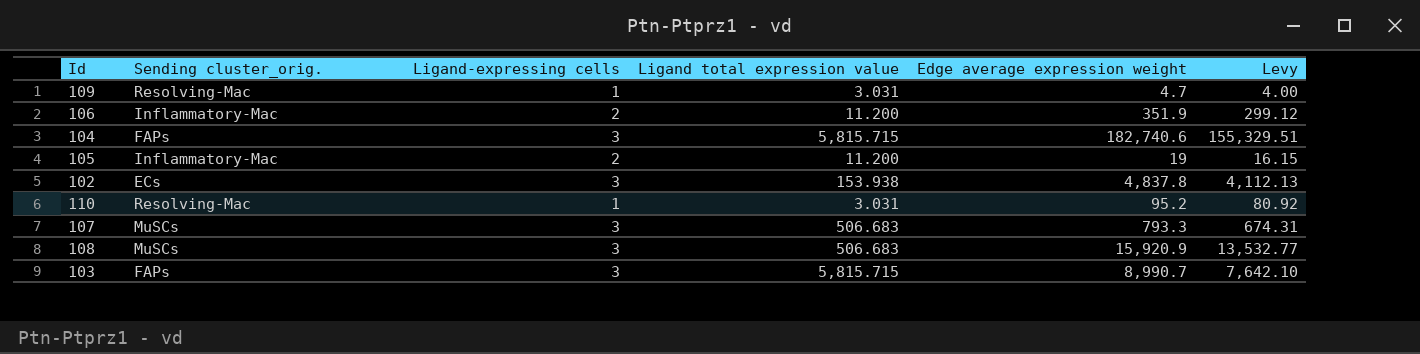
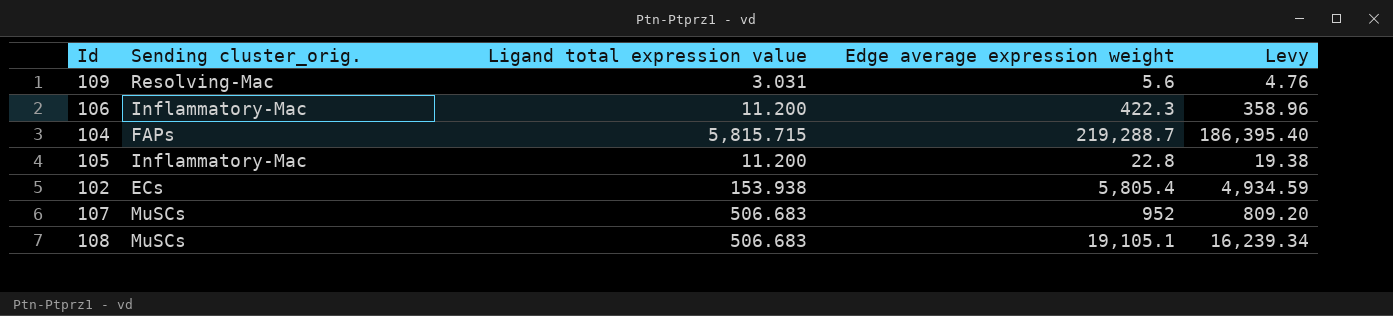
column Ligand-expressing cells | position: 3 -> none
row 110: Resolving-Mac | 1 | 3.031 | 95.2 | 80.92 -> none
row 103: FAPs | 3 | 5,815.715 | 8,990.7 | 7,642.10 -> none
109 | Edge average expression weight: 4.7 -> 5.6
109 | Levy: 4.00 -> 4.76
106 | Edge average expression weight: 351.9 -> 422.3
106 | Levy: 299.12 -> 358.96
104 | Edge average expression weight: 182,740.6 -> 219,288.7
104 | Levy: 155,329.51 -> 186,395.40
105 | Edge average expression weight: 19 -> 22.8
105 | Levy: 16.15 -> 19.38
102 | Edge average expression weight: 4,837.8 -> 5,805.4
102 | Levy: 4,112.13 -> 4,934.59
107 | Edge average expression weight: 793.3 -> 952
107 | Levy: 674.31 -> 809.20
108 | Edge average expression weight: 15,920.9 -> 19,105.1
108 | Levy: 13,532.77 -> 16,239.34

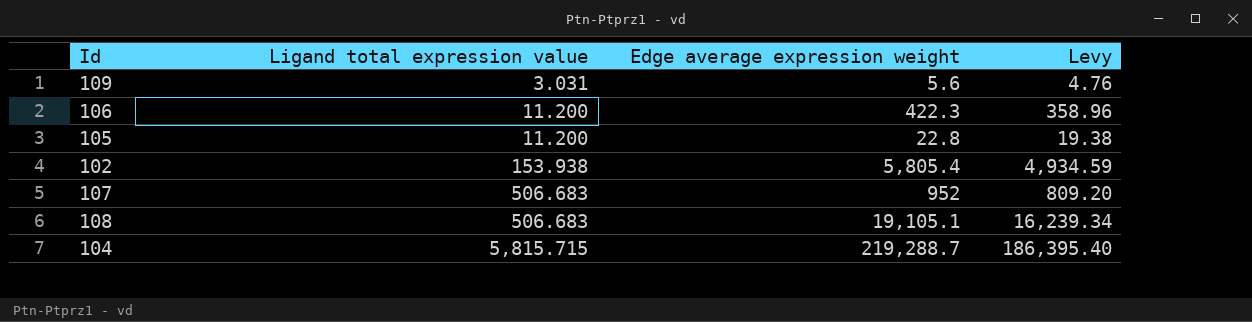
row order: none -> Ligand total expression value ascending
column Sending cluster_orig. | position: 2 -> none

